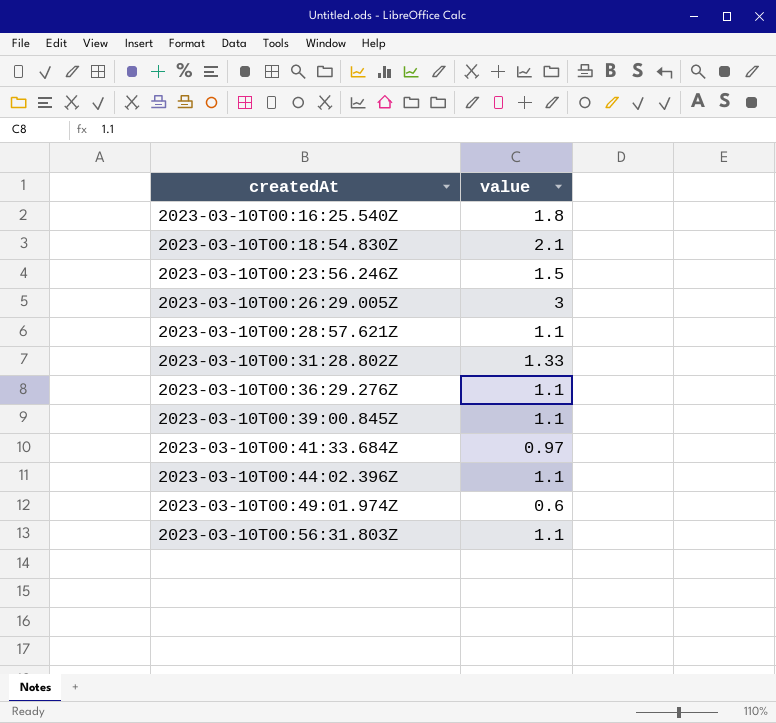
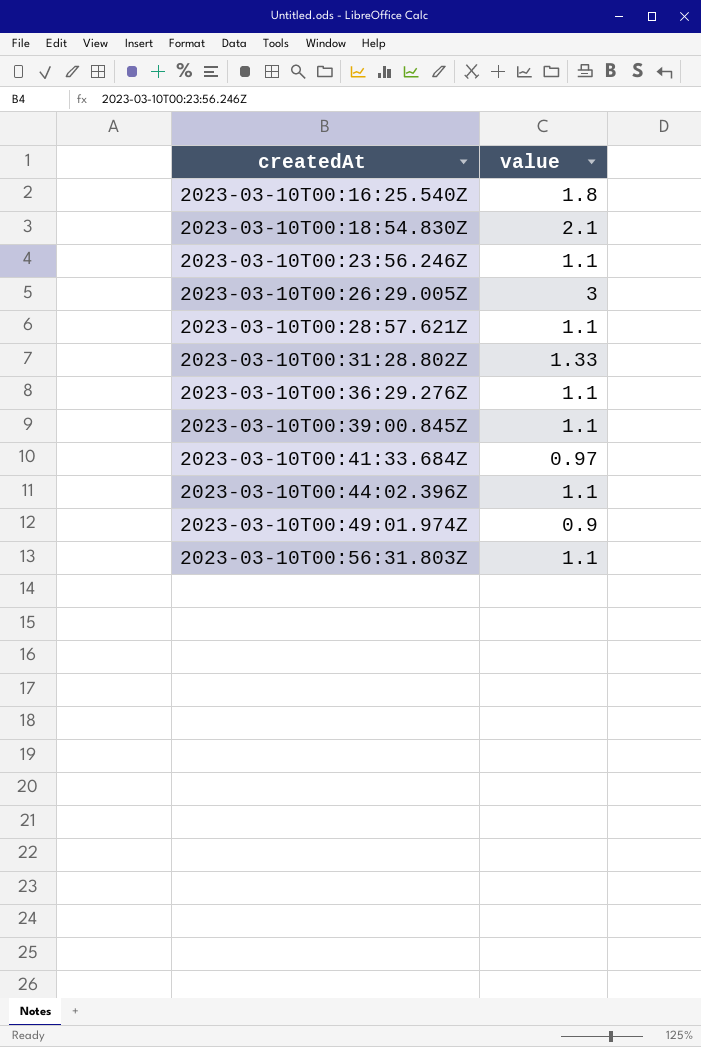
2023-03-10T00:23:56.246Z | value: 1.5 -> 1.1
2023-03-10T00:49:01.974Z | value: 0.6 -> 0.9

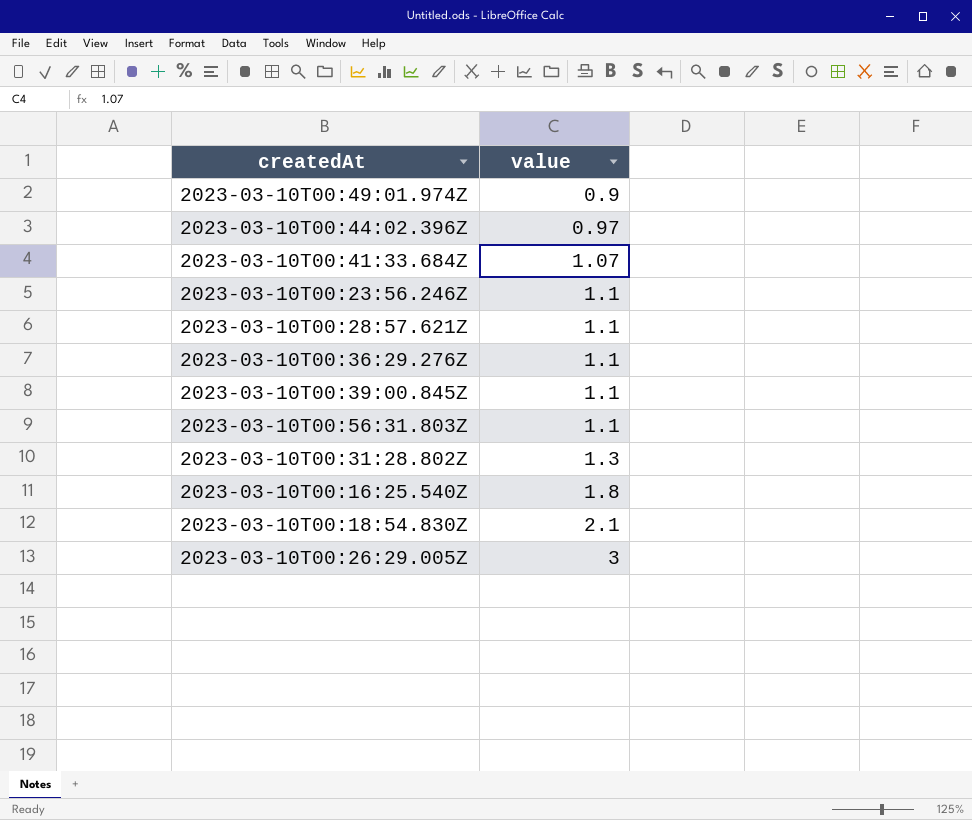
row order: createdAt ascending -> value ascending
2023-03-10T00:44:02.396Z | value: 1.1 -> 0.97
2023-03-10T00:41:33.684Z | value: 0.97 -> 1.07
2023-03-10T00:31:28.802Z | value: 1.33 -> 1.3

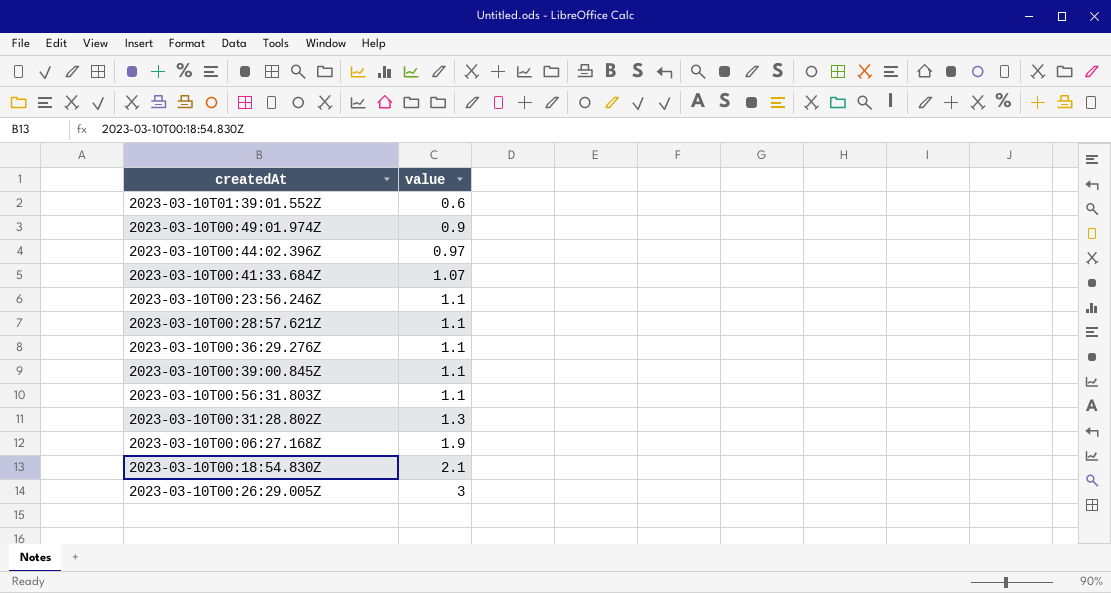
row 2023-03-10T00:16:25.540Z: 1.8 -> none
row 2023-03-10T01:39:01.552Z: none -> 0.6
row 2023-03-10T00:06:27.168Z: none -> 1.9

